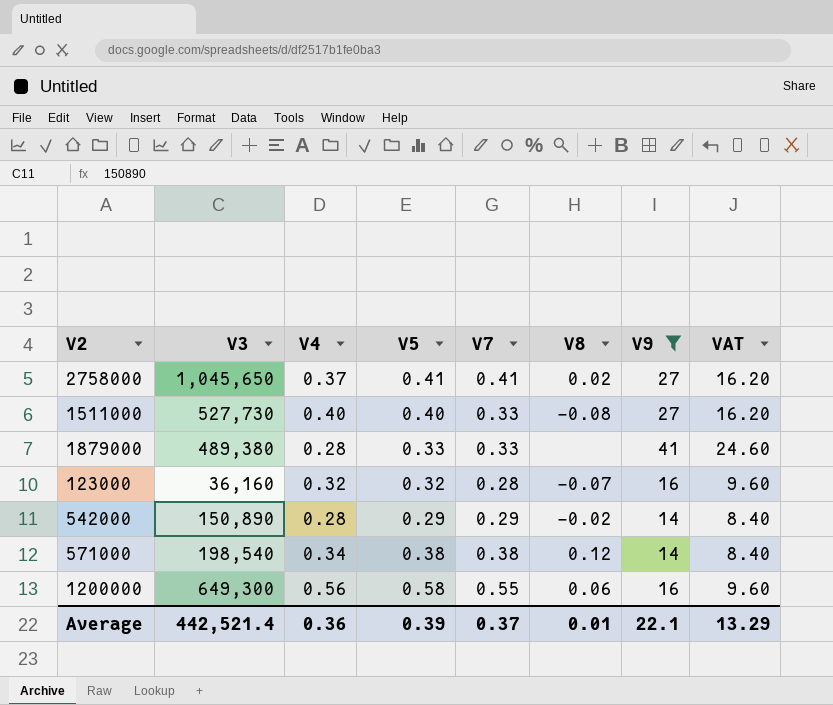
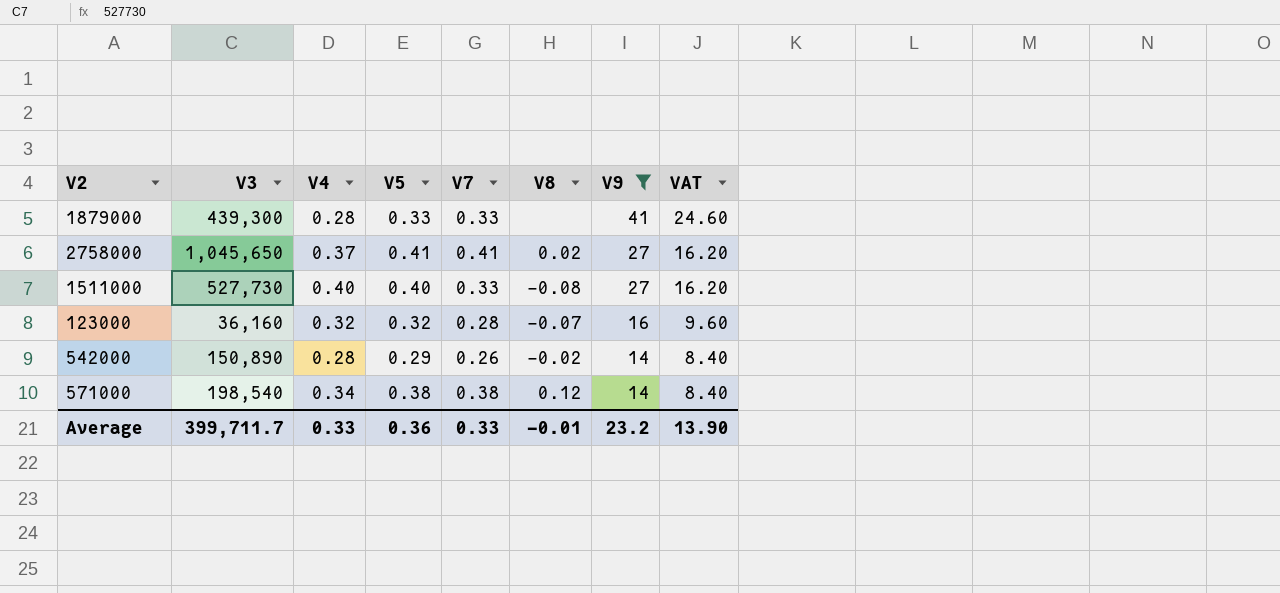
row order: none -> V9 descending
row 1200000: 649,300 | 0.56 | 0.58 | 0.55 | 0.06 | 16 | 9.60 -> none
1879000 | V3: 489,380 -> 439,300
542000 | V7: 0.29 -> 0.26
Average | V3: 442,521.4 -> 399,711.7
Average | V4: 0.36 -> 0.33
Average | V5: 0.39 -> 0.36
Average | V7: 0.37 -> 0.33
Average | V8: 0.01 -> -0.01
Average | V9: 22.1 -> 23.2
Average | VAT: 13.29 -> 13.90

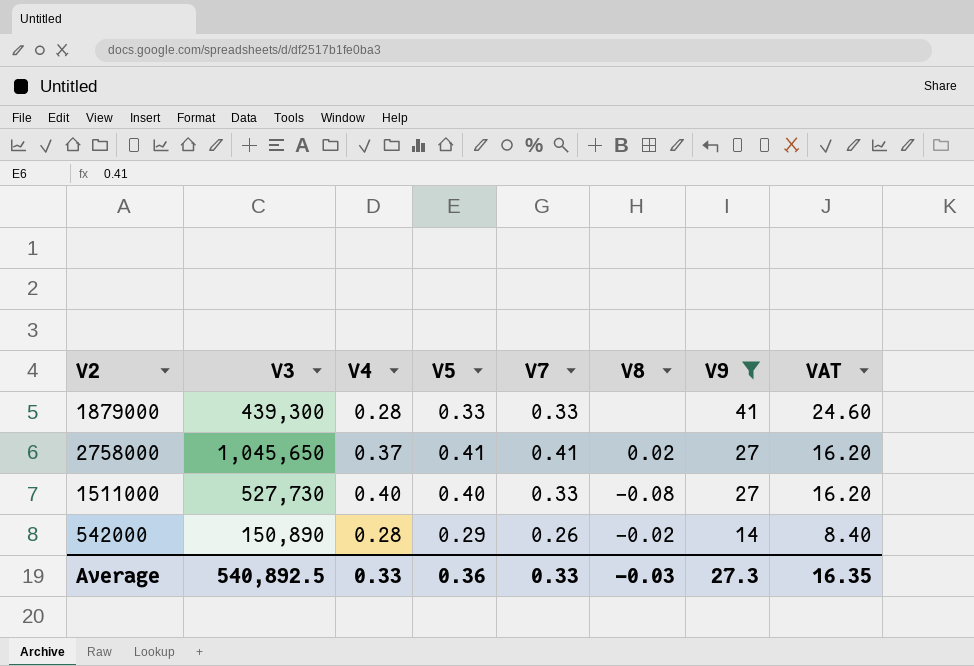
row 123000: 36,160 | 0.32 | 0.32 | 0.28 | -0.07 | 16 | 9.60 -> none
row 571000: 198,540 | 0.34 | 0.38 | 0.38 | 0.12 | 14 | 8.40 -> none
Average | V3: 399,711.7 -> 540,892.5
Average | V8: -0.01 -> -0.03
Average | V9: 23.2 -> 27.3
Average | VAT: 13.90 -> 16.35

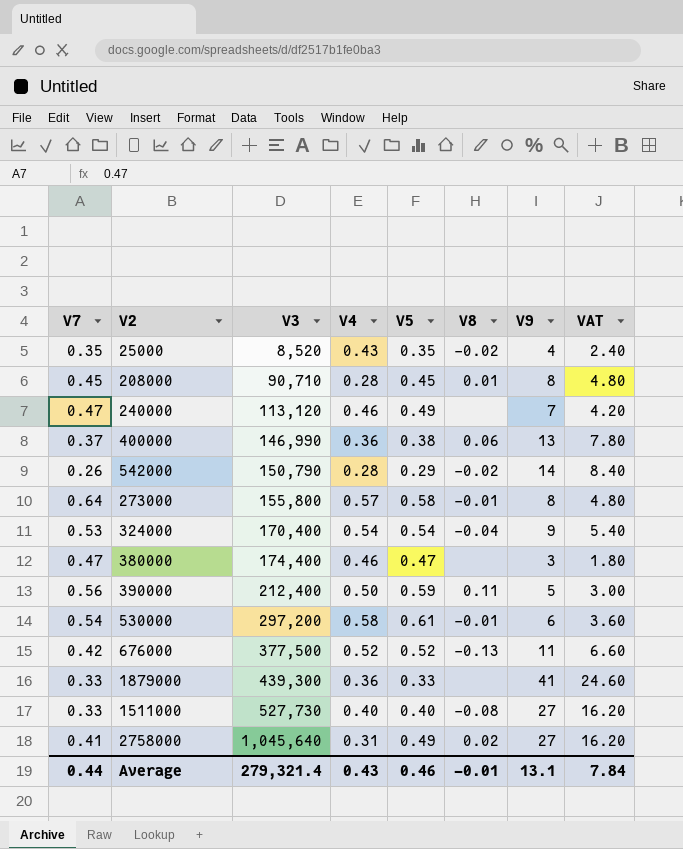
filter: V9 >= 14 -> none
row order: V9 descending -> V3 ascending
column V7 | position: 5 -> 1
542000 | V3: 150,890 -> 150,790
1879000 | V4: 0.28 -> 0.36
2758000 | V3: 1,045,650 -> 1,045,640
2758000 | V4: 0.37 -> 0.31
2758000 | V5: 0.41 -> 0.49
Average | V7: 0.33 -> 0.44
Average | V3: 540,892.5 -> 279,321.4
Average | V4: 0.33 -> 0.43
Average | V5: 0.36 -> 0.46
Average | V8: -0.03 -> -0.01
Average | V9: 27.3 -> 13.1
Average | VAT: 16.35 -> 7.84

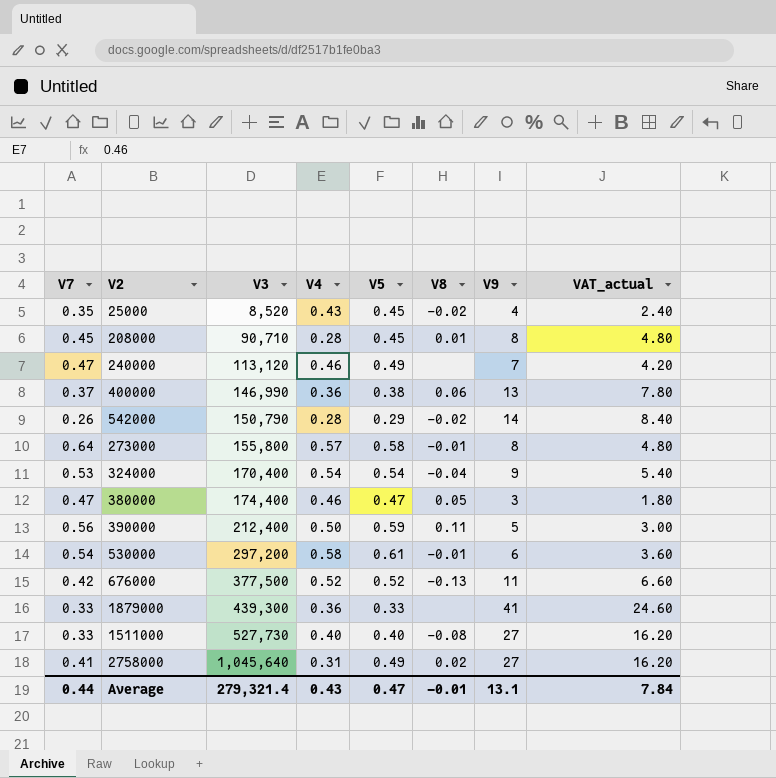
column name: VAT -> VAT_actual
25000 | V5: 0.35 -> 0.45
380000 | V8: none -> 0.05
Average | V5: 0.46 -> 0.47

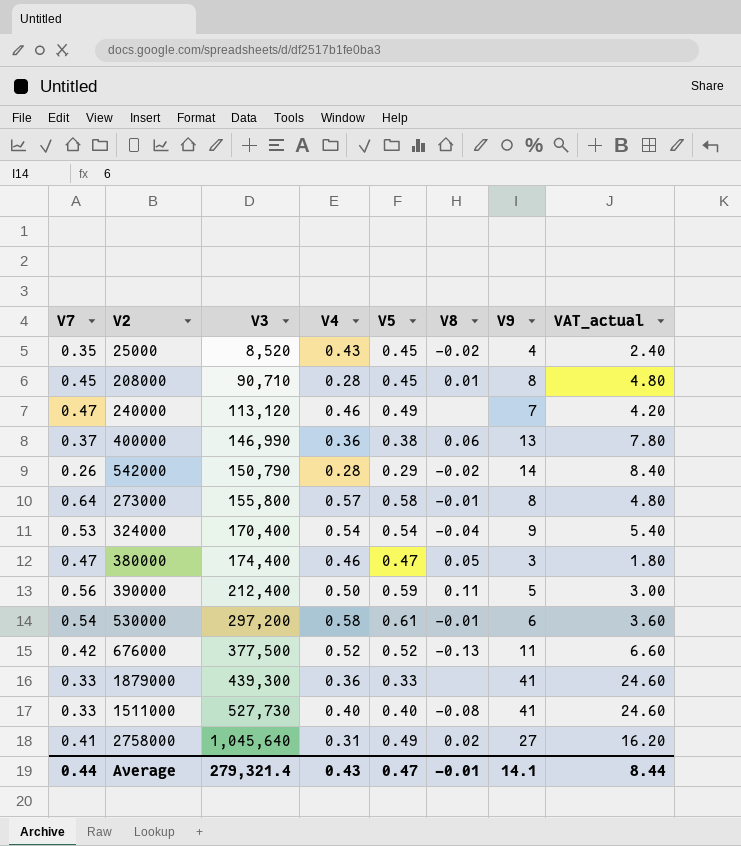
1511000 | V9: 27 -> 41
1511000 | VAT_actual: 16.20 -> 24.60
Average | V9: 13.1 -> 14.1
Average | VAT_actual: 7.84 -> 8.44

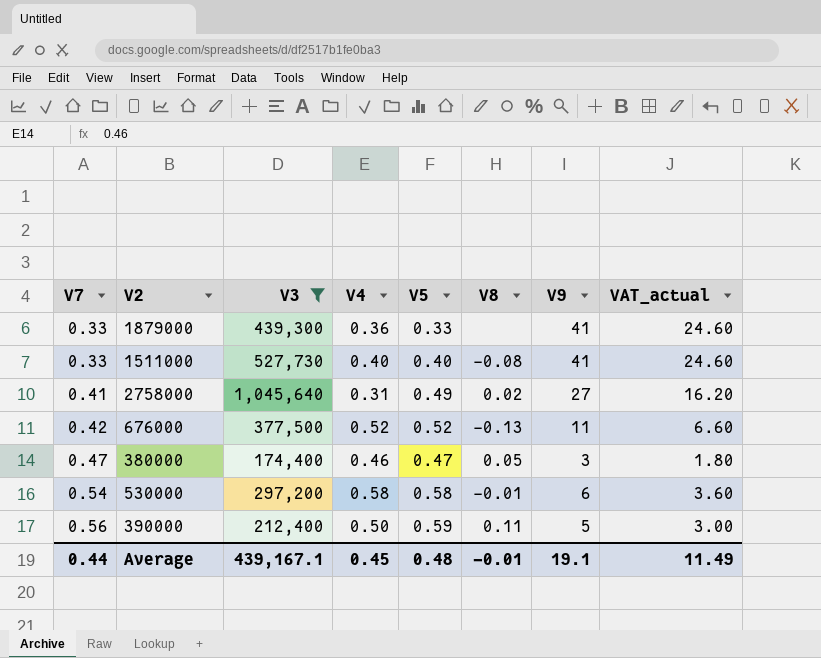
filter: none -> V3 >= 174,400
row order: V3 ascending -> V7 ascending
530000 | V5: 0.61 -> 0.58
Average | V3: 279,321.4 -> 439,167.1
Average | V4: 0.43 -> 0.45
Average | V5: 0.47 -> 0.48
Average | V9: 14.1 -> 19.1
Average | VAT_actual: 8.44 -> 11.49

